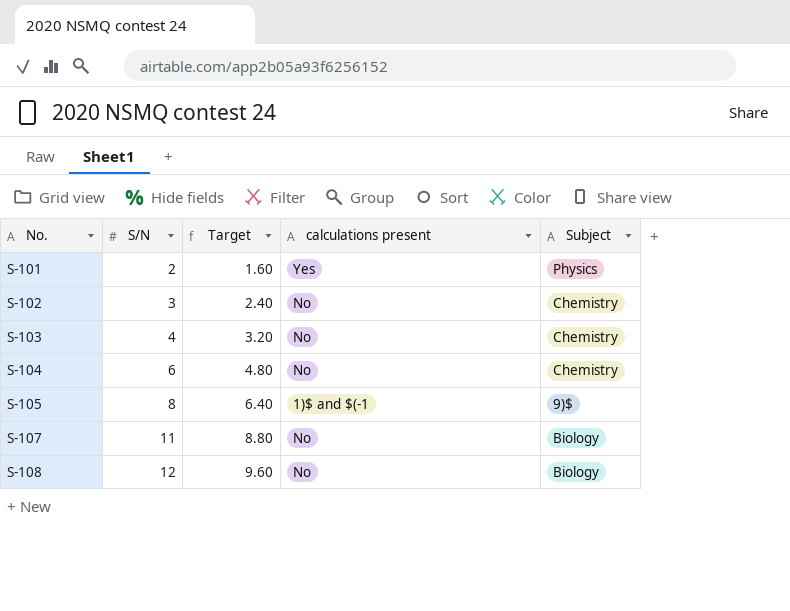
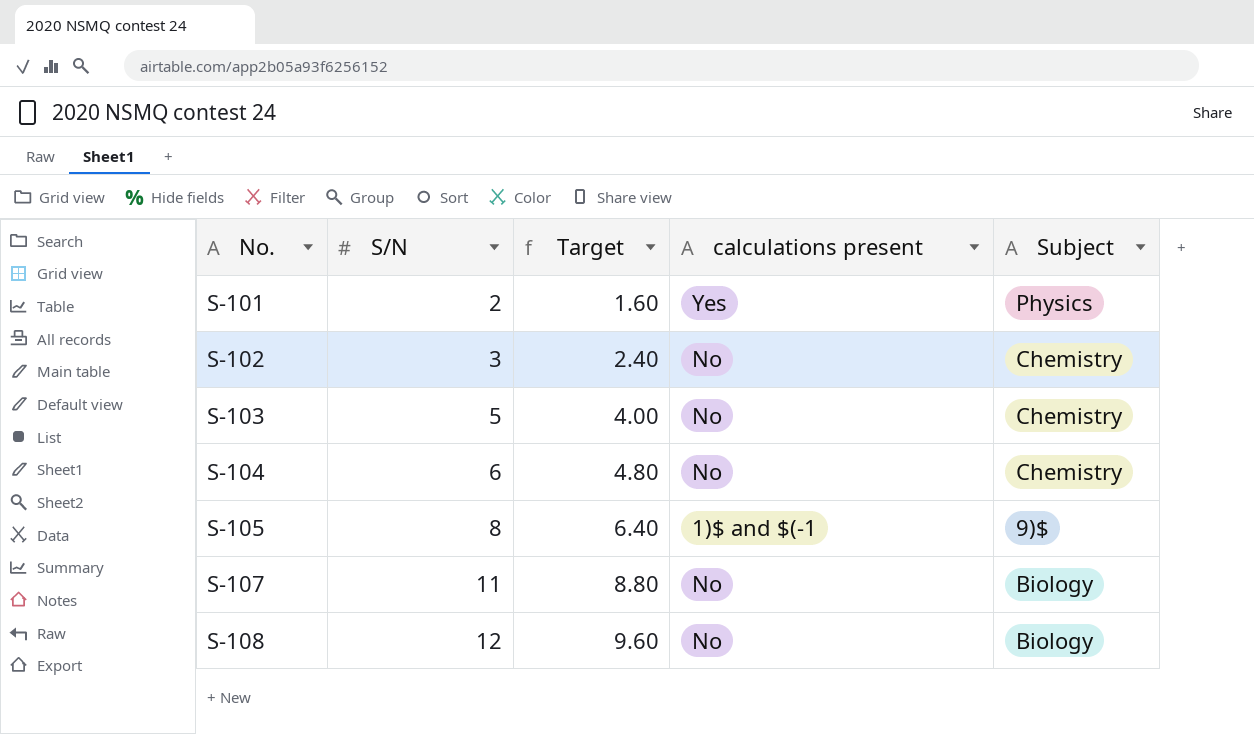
S-103 | S/N: 4 -> 5
S-103 | Target: 3.20 -> 4.00

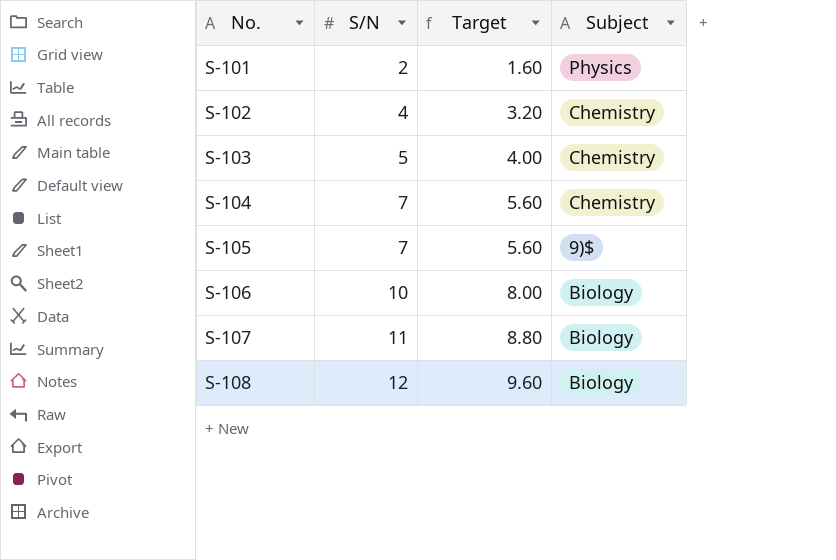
column calculations present | position: 4 -> none
S-102 | S/N: 3 -> 4
S-102 | Target: 2.40 -> 3.20
S-104 | S/N: 6 -> 7
S-104 | Target: 4.80 -> 5.60
S-105 | S/N: 8 -> 7
S-105 | Target: 6.40 -> 5.60
row S-106: none -> 10 | 8.00 | Biology

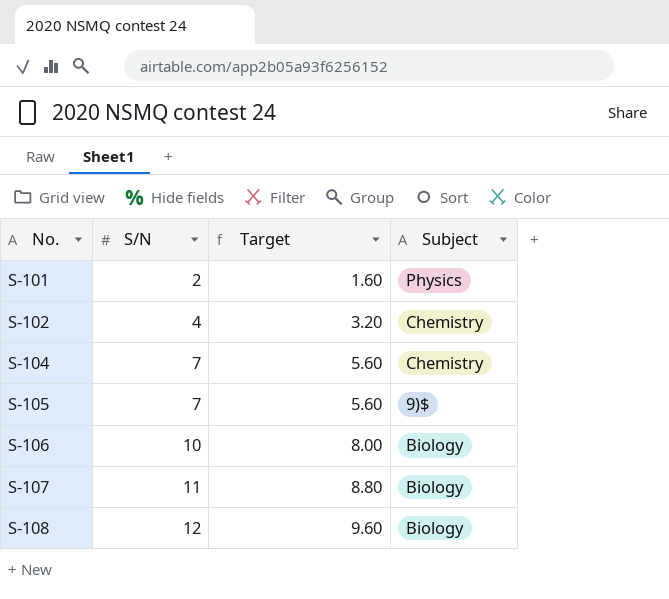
row S-103: 5 | 4.00 | Chemistry -> none

